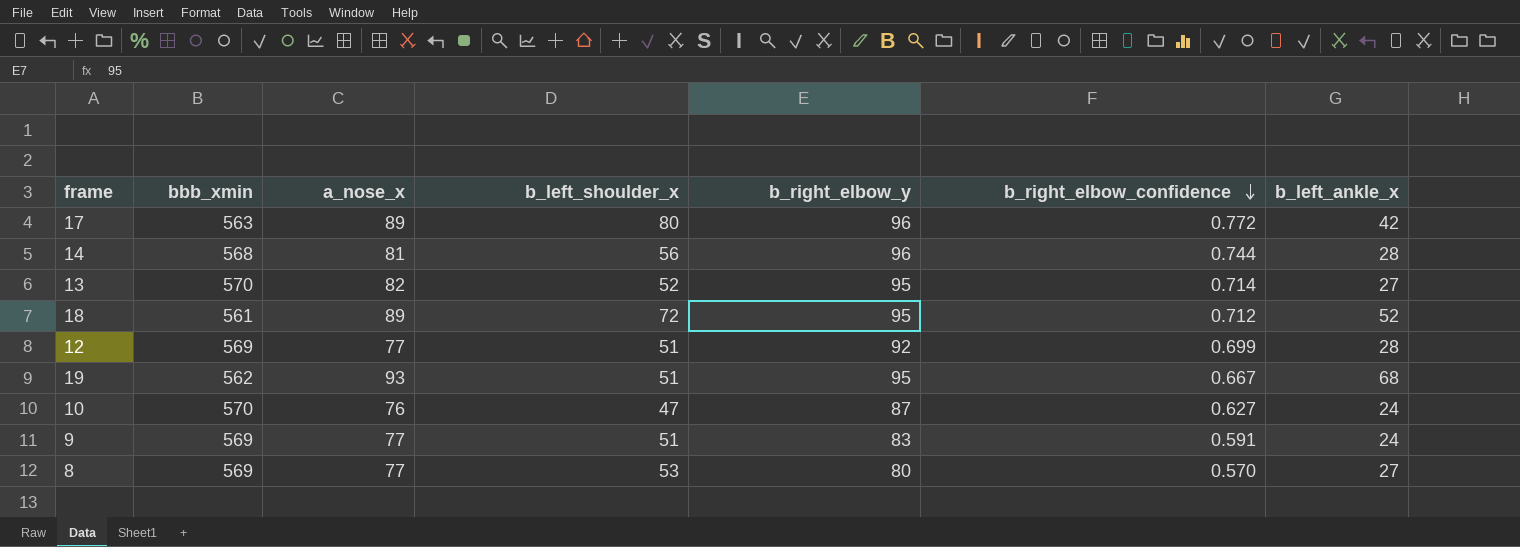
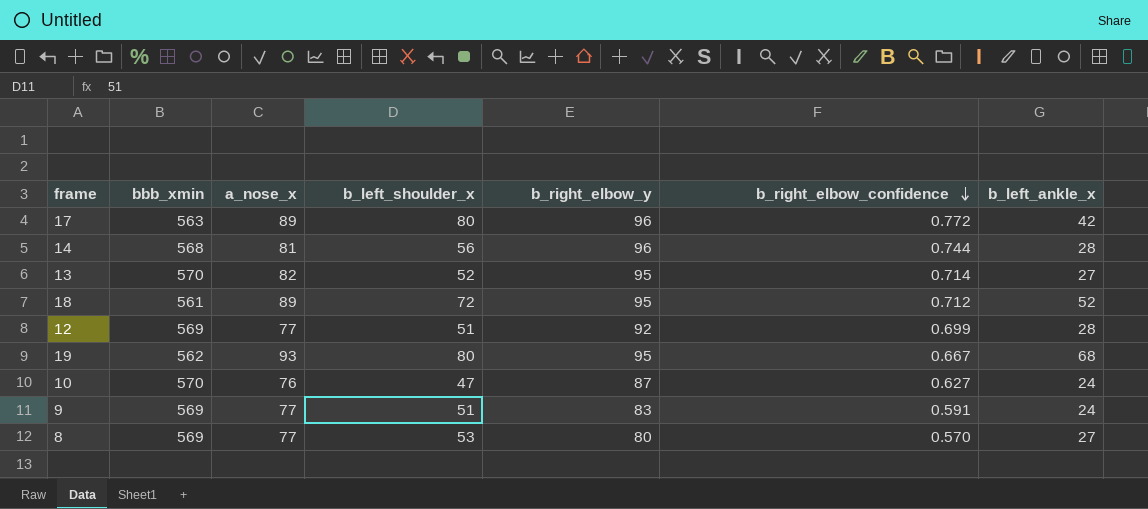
19 | b_left_shoulder_x: 51 -> 80

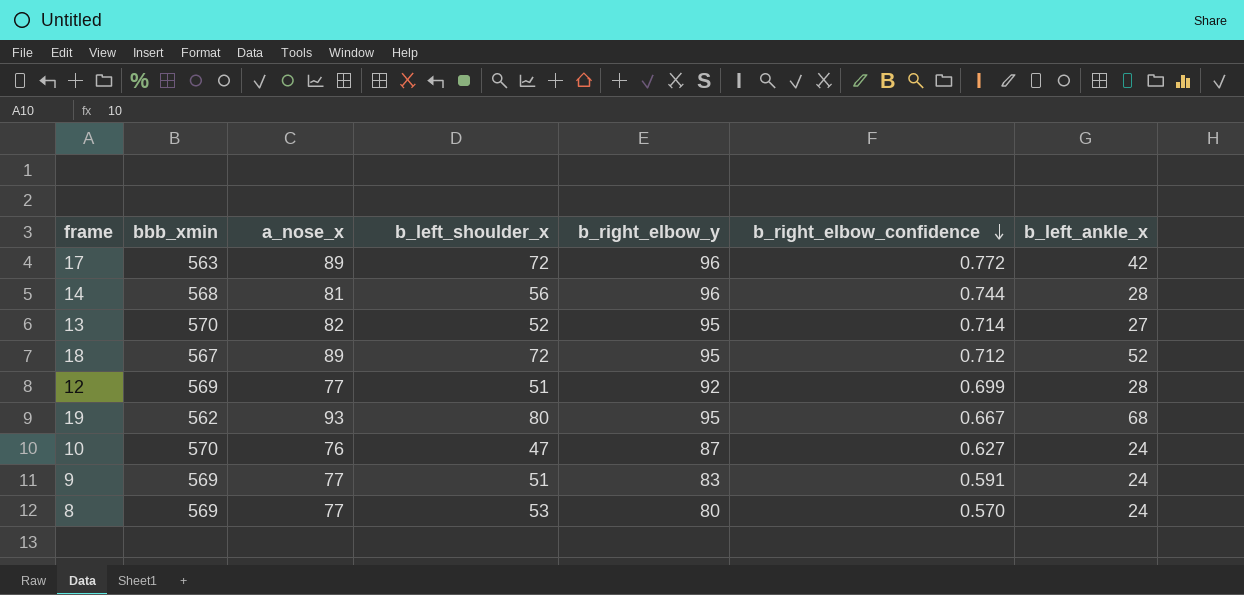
17 | b_left_shoulder_x: 80 -> 72
18 | bbb_xmin: 561 -> 567
8 | b_left_ankle_x: 27 -> 24

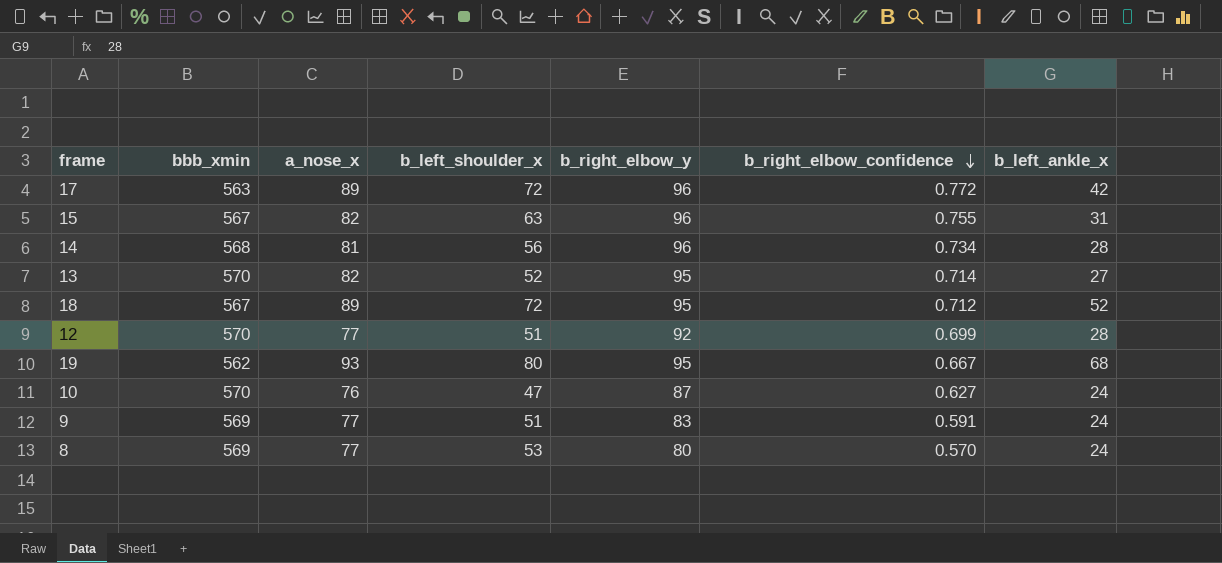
row 15: none -> 567 | 82 | 63 | 96 | 0.755 | 31
14 | b_right_elbow_confidence: 0.744 -> 0.734
12 | bbb_xmin: 569 -> 570

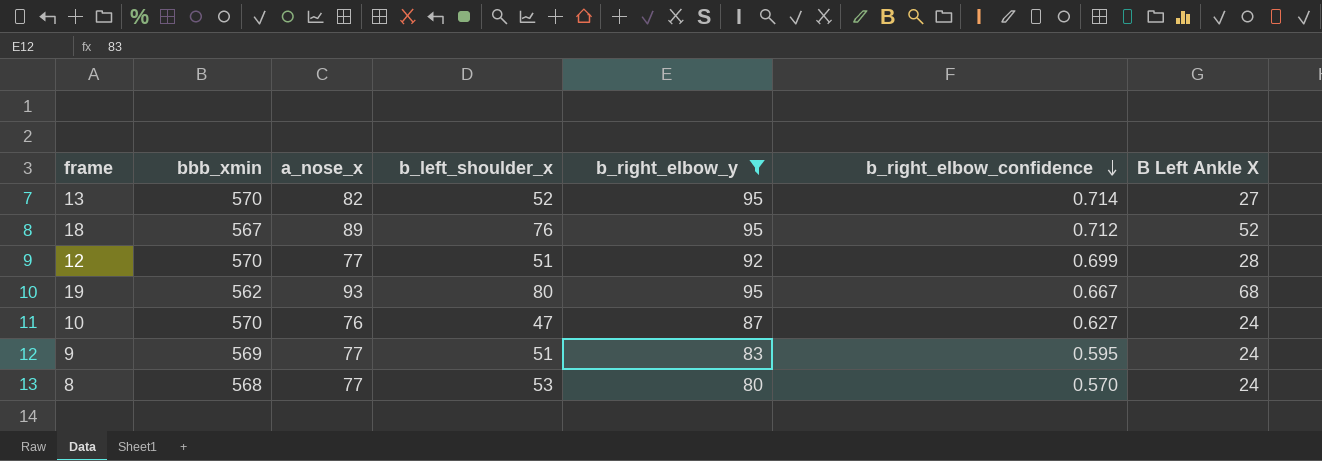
filter: none -> b_right_elbow_y != 96
column name: b_left_ankle_x -> B Left Ankle X
18 | b_left_shoulder_x: 72 -> 76
9 | b_right_elbow_confidence: 0.591 -> 0.595
8 | bbb_xmin: 569 -> 568

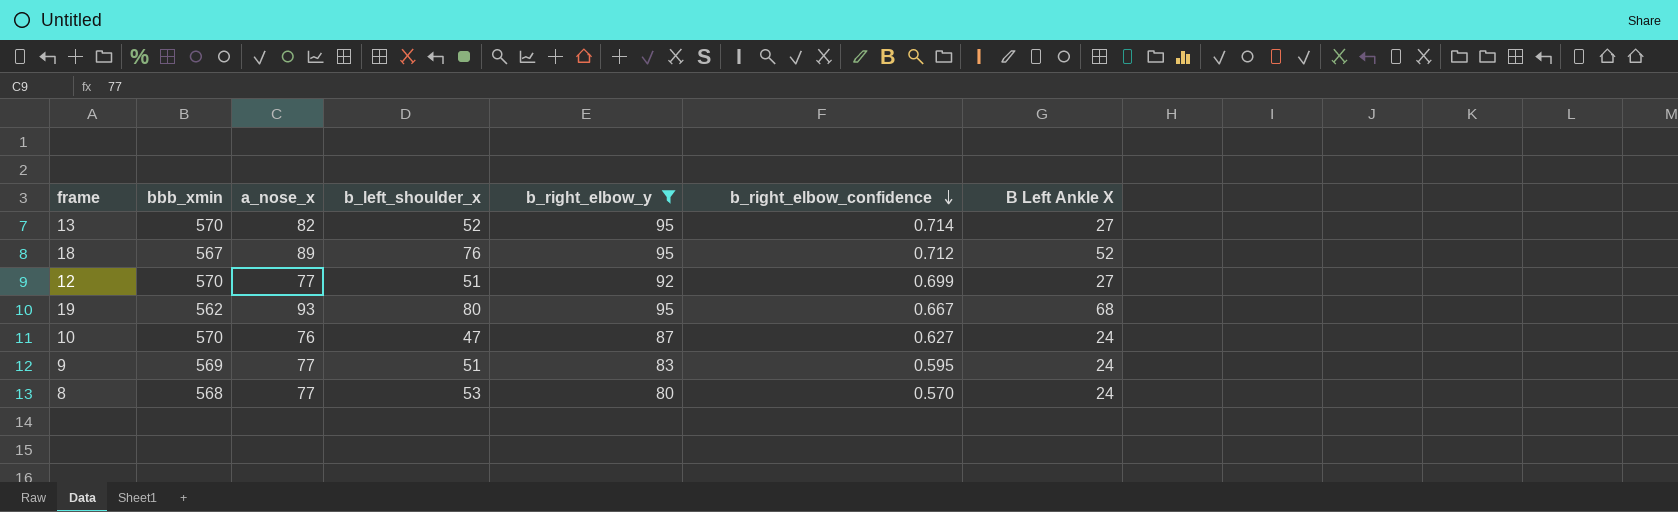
12 | B Left Ankle X: 28 -> 27

